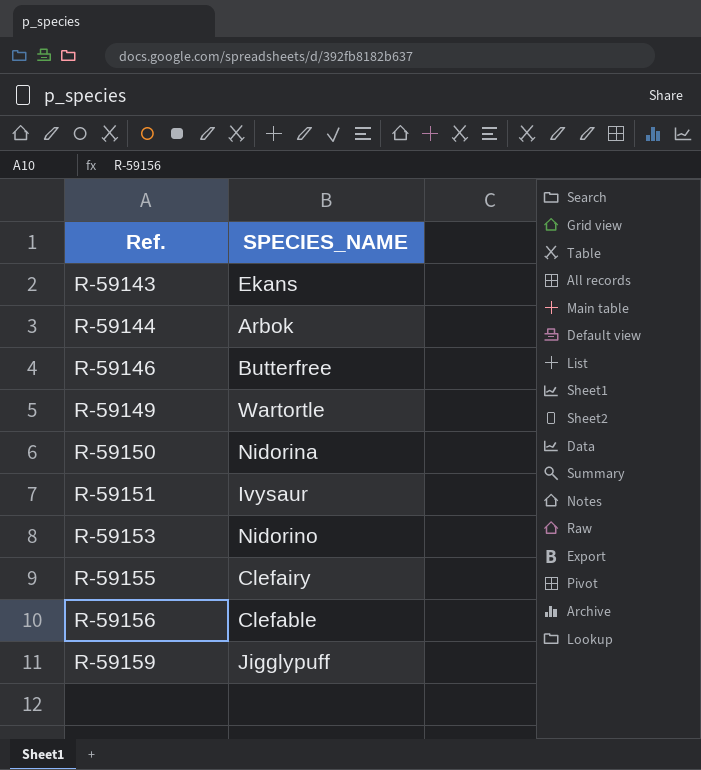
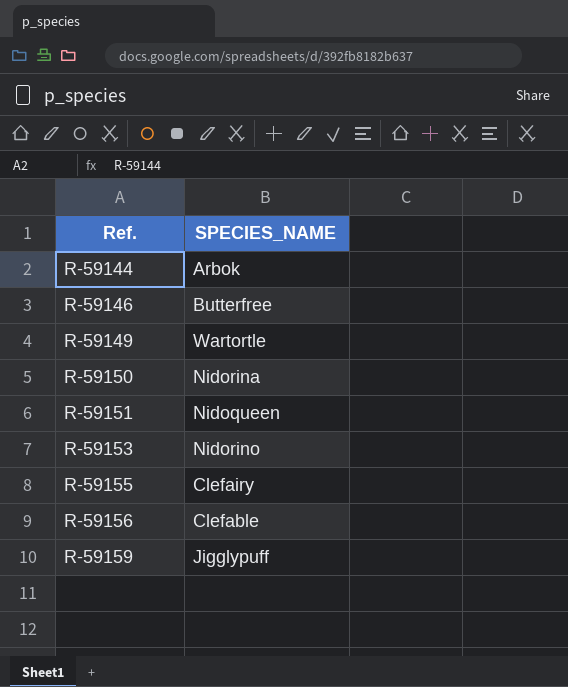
row R-59143: Ekans -> none
R-59151 | SPECIES_NAME: Ivysaur -> Nidoqueen

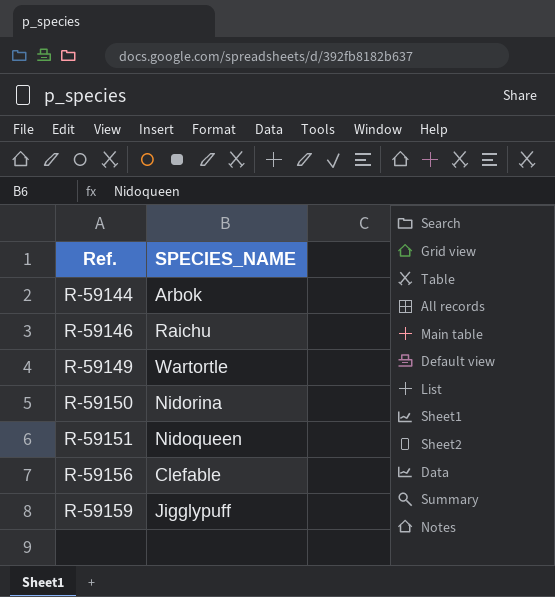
row R-59153: Nidorino -> none
row R-59155: Clefairy -> none
R-59146 | SPECIES_NAME: Butterfree -> Raichu

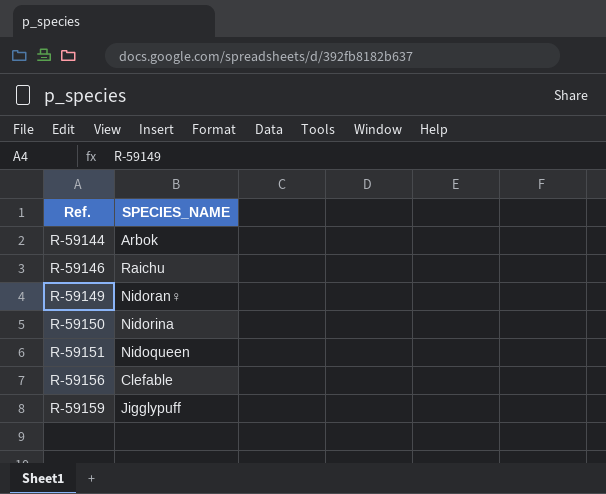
R-59149 | SPECIES_NAME: Wartortle -> Nidoran♀

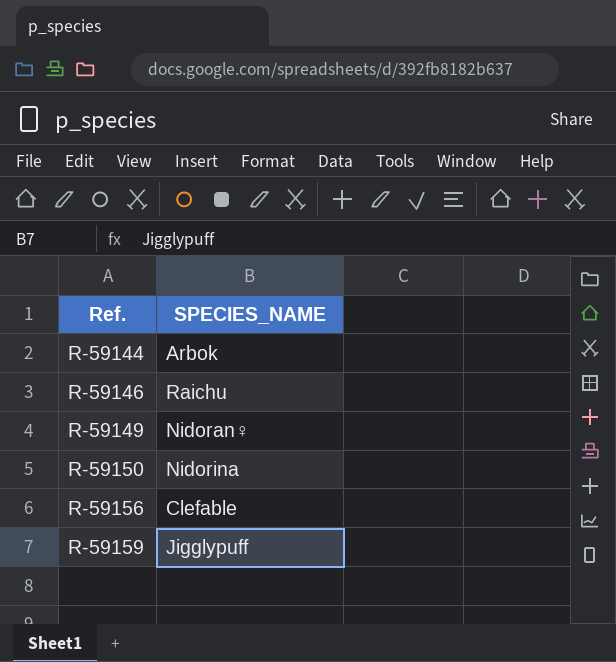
row R-59151: Nidoqueen -> none

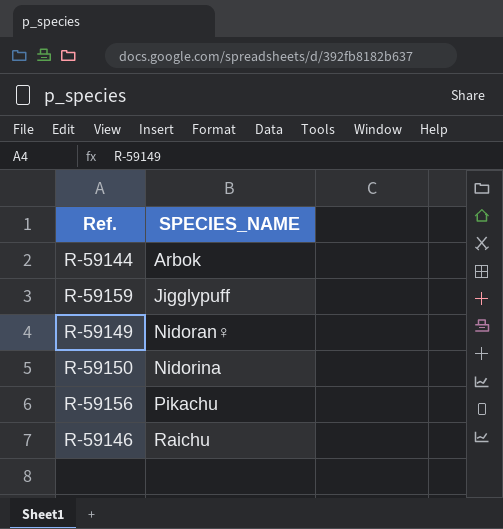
row order: Ref. ascending -> SPECIES_NAME ascending
R-59156 | SPECIES_NAME: Clefable -> Pikachu

